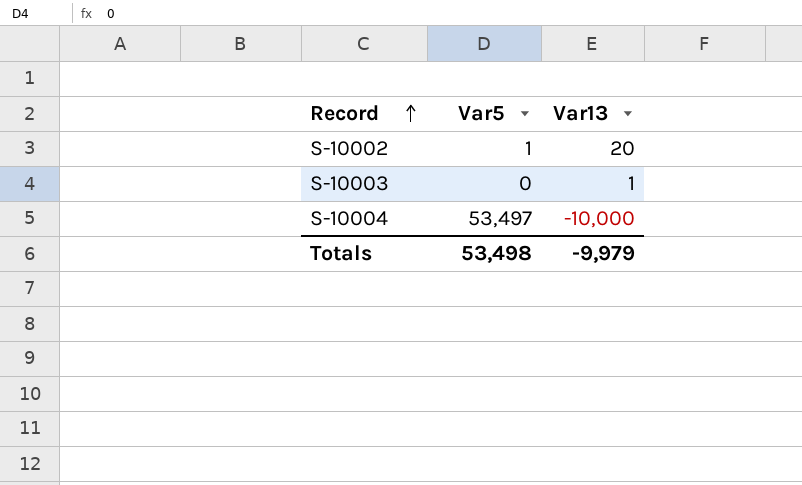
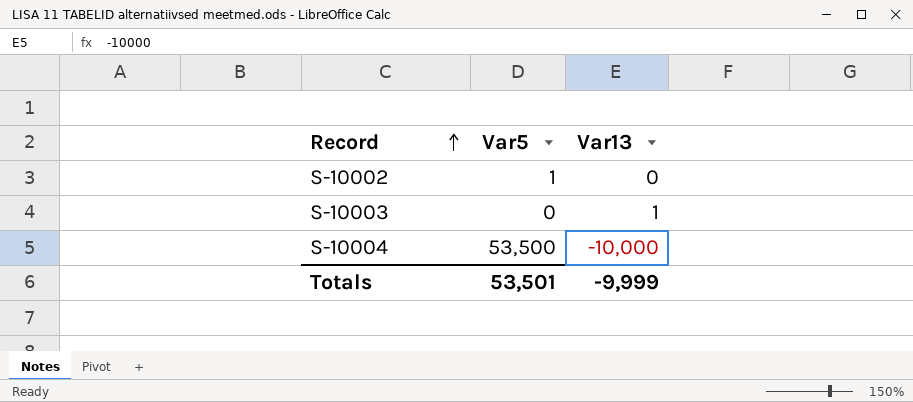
S-10002 | Var13: 20 -> 0
S-10004 | Var5: 53,497 -> 53,500
Totals | Var5: 53,498 -> 53,501
Totals | Var13: -9,979 -> -9,999

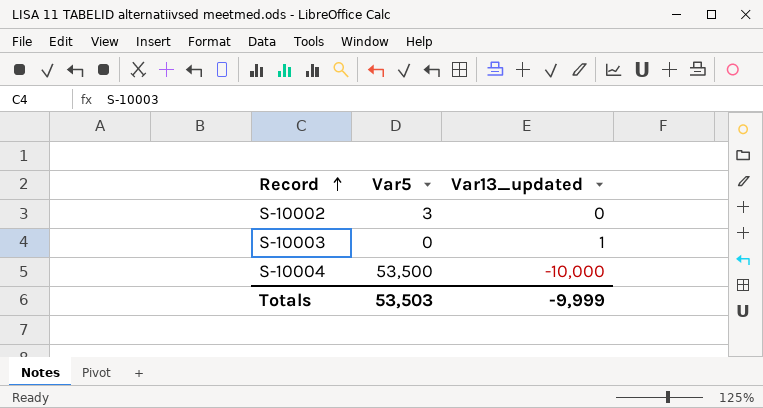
column name: Var13 -> Var13_updated
S-10002 | Var5: 1 -> 3
Totals | Var5: 53,501 -> 53,503

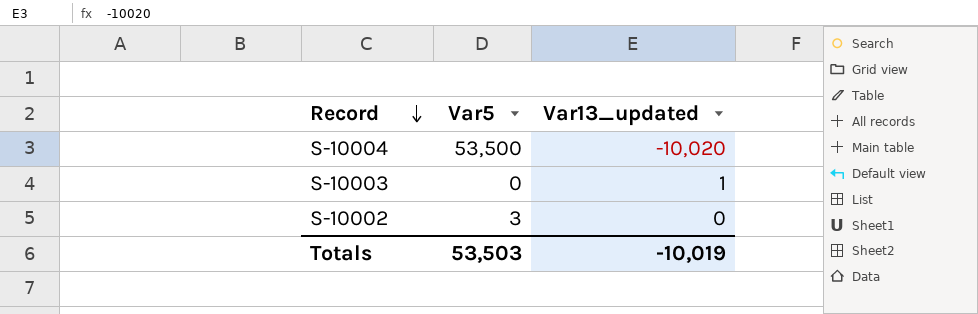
row order: Record ascending -> Record descending
S-10004 | Var13_updated: -10,000 -> -10,020
Totals | Var13_updated: -9,999 -> -10,019

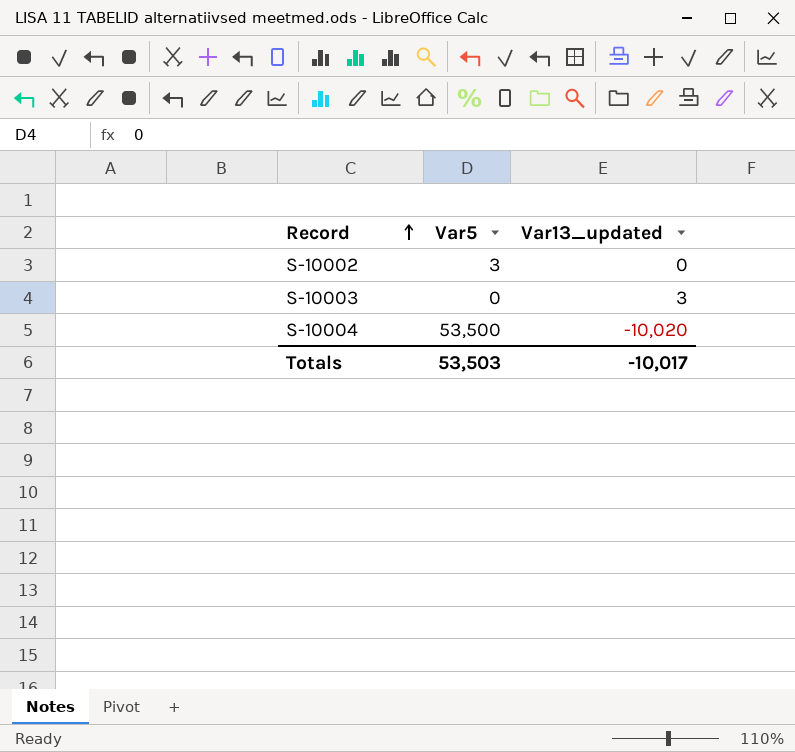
row order: Record descending -> Record ascending
S-10003 | Var13_updated: 1 -> 3
Totals | Var13_updated: -10,019 -> -10,017

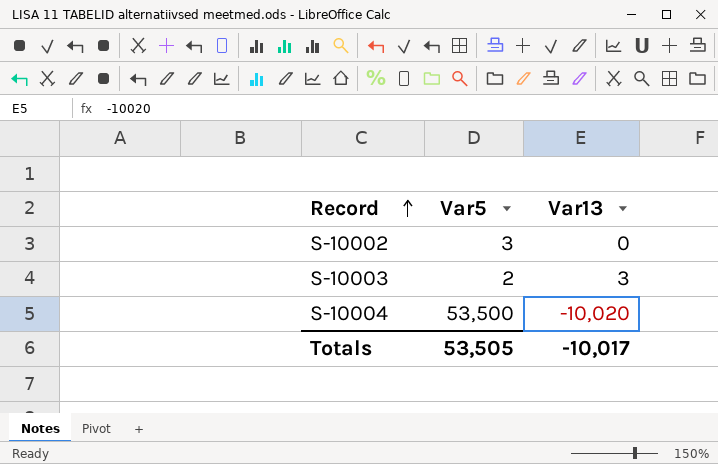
column name: Var13_updated -> Var13
S-10003 | Var5: 0 -> 2
Totals | Var5: 53,503 -> 53,505

